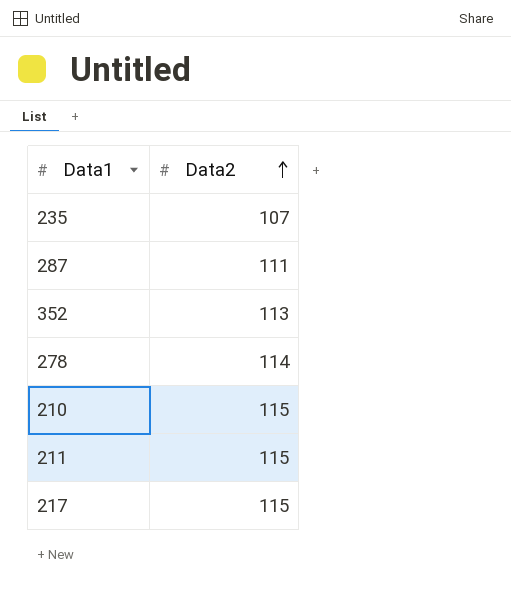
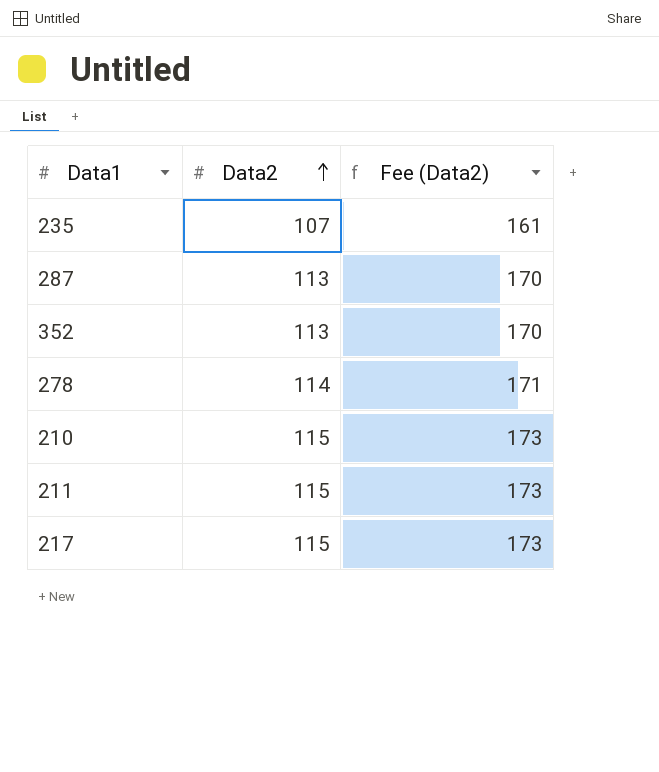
column Fee (Data2) | formula: none -> [Data2] * 1.5
287 | Data2: 111 -> 113

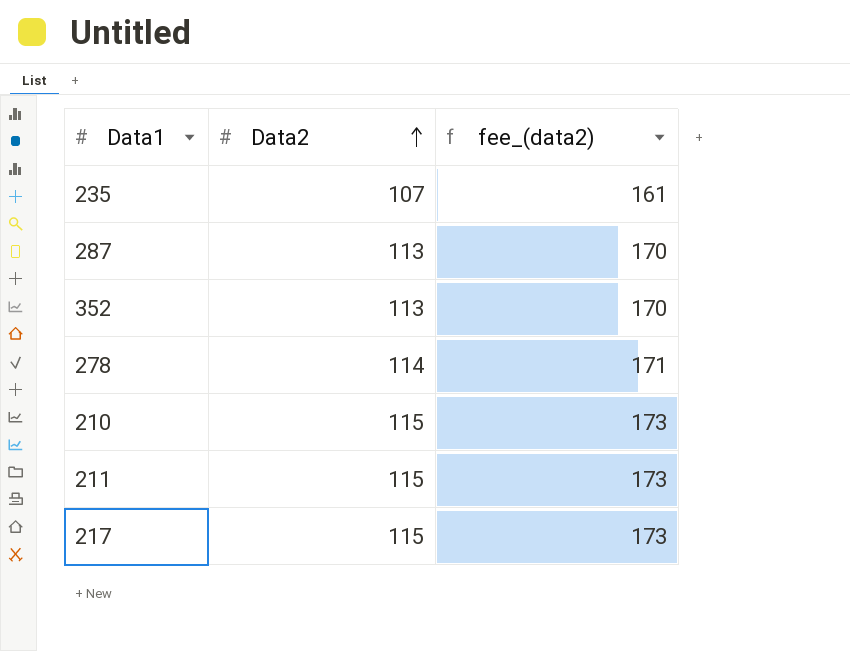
column name: Fee (Data2) -> fee_(data2)

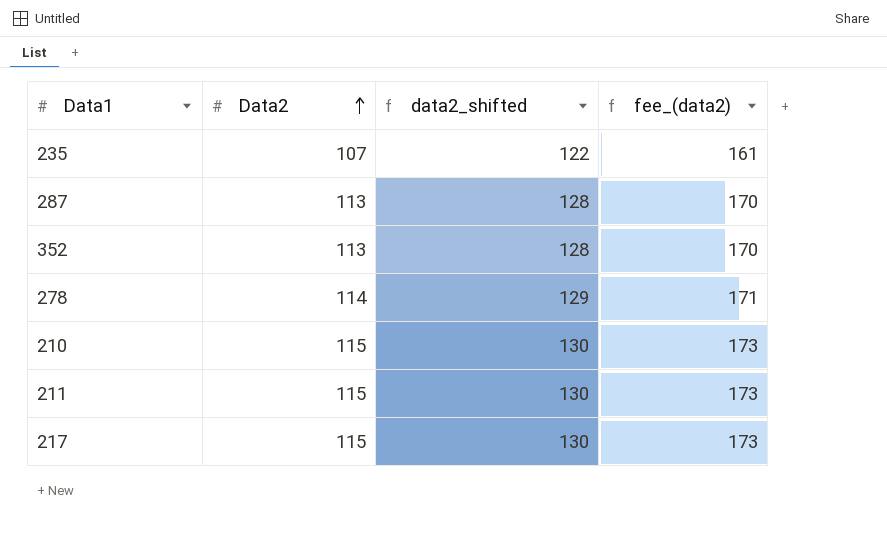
column data2_shifted | formula: none -> [Data2] + 15

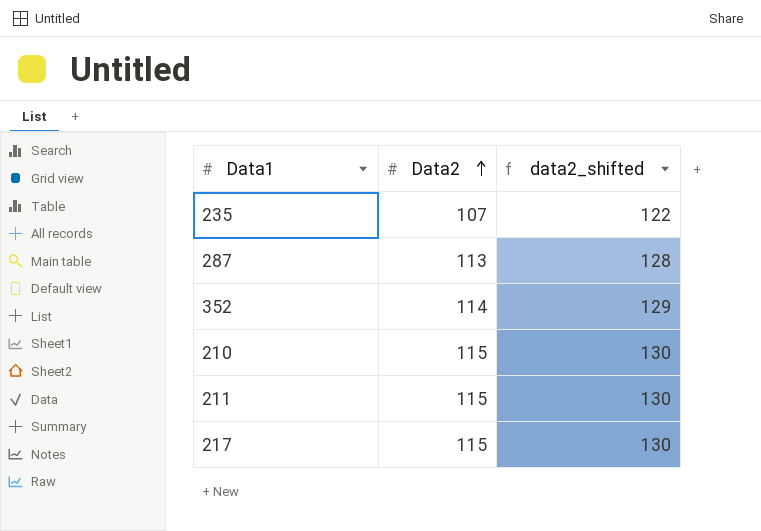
column fee_(data2) | formula: [Data2] * 1.5 -> none
row 278: 114 | 129 | 171 -> none
352 | Data2: 113 -> 114
352 | data2_shifted: 128 -> 129

